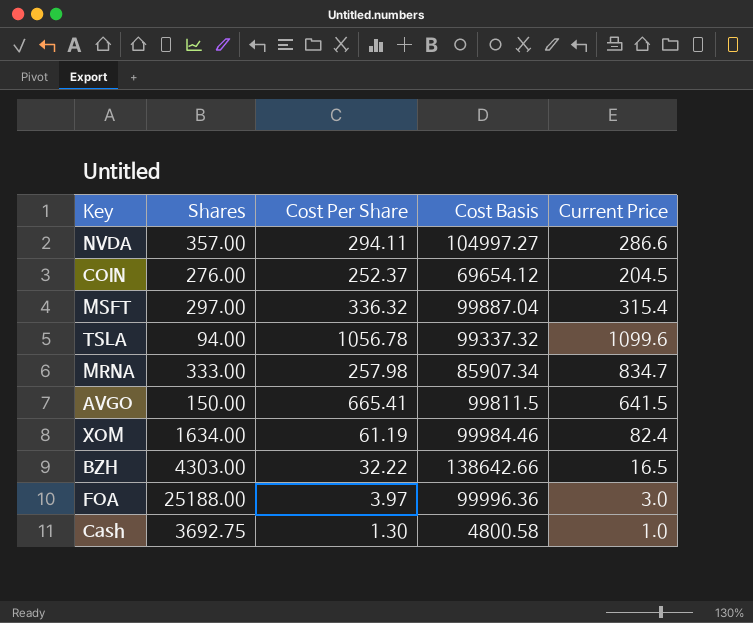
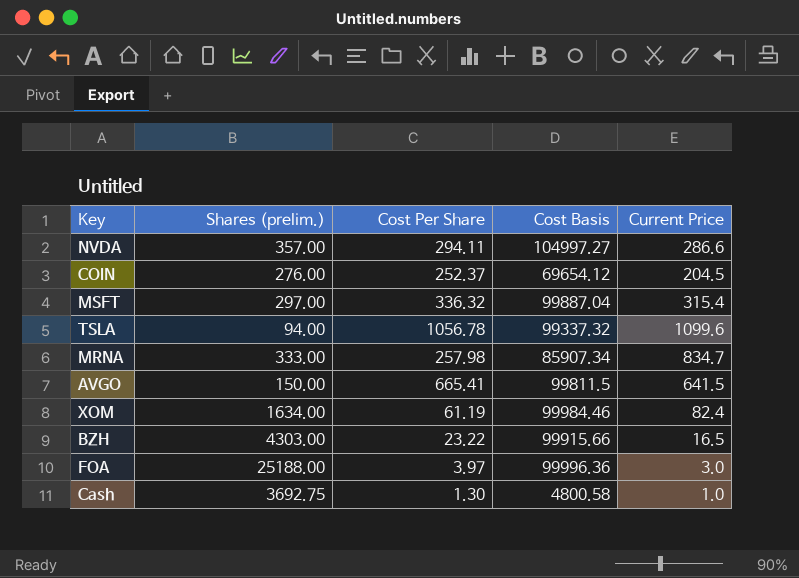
column name: Shares -> Shares (prelim.)
BZH | Cost Per Share: 32.22 -> 23.22
BZH | Cost Basis: 138642.66 -> 99915.66

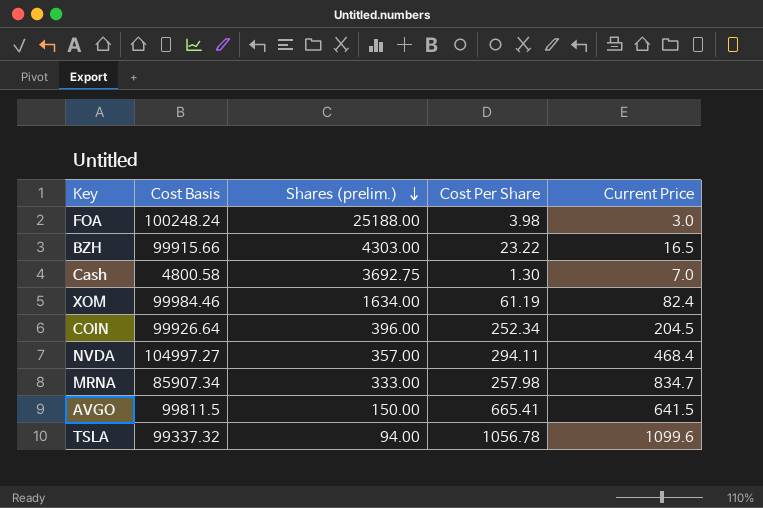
row order: none -> Shares (prelim.) descending
column Cost Basis | position: 4 -> 2
row MSFT: 297.00 | 336.32 | 99887.04 | 315.4 -> none
FOA | Cost Basis: 99996.36 -> 100248.24
FOA | Cost Per Share: 3.97 -> 3.98
Cash | Current Price: 1.0 -> 7.0
COIN | Cost Basis: 69654.12 -> 99926.64
COIN | Shares (prelim.): 276.00 -> 396.00
COIN | Cost Per Share: 252.37 -> 252.34
NVDA | Current Price: 286.6 -> 468.4

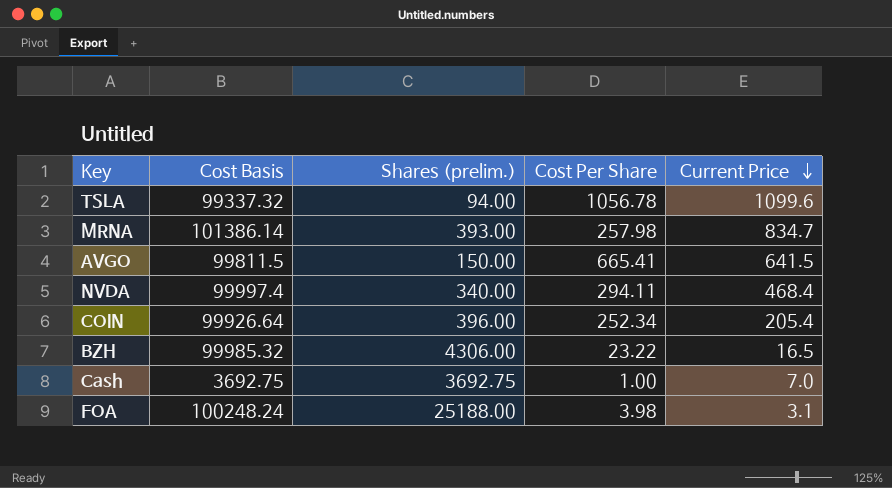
row order: Shares (prelim.) descending -> Current Price descending
row XOM: 99984.46 | 1634.00 | 61.19 | 82.4 -> none
MRNA | Cost Basis: 85907.34 -> 101386.14
MRNA | Shares (prelim.): 333.00 -> 393.00
NVDA | Cost Basis: 104997.27 -> 99997.4
NVDA | Shares (prelim.): 357.00 -> 340.00
COIN | Current Price: 204.5 -> 205.4
BZH | Cost Basis: 99915.66 -> 99985.32
BZH | Shares (prelim.): 4303.00 -> 4306.00
Cash | Cost Basis: 4800.58 -> 3692.75
Cash | Cost Per Share: 1.30 -> 1.00
FOA | Current Price: 3.0 -> 3.1

